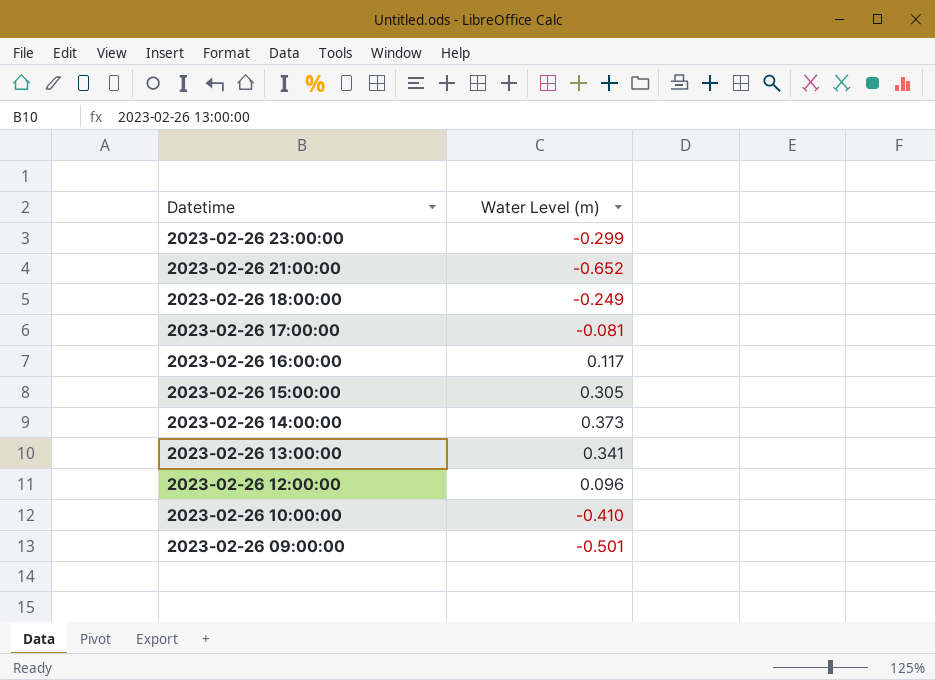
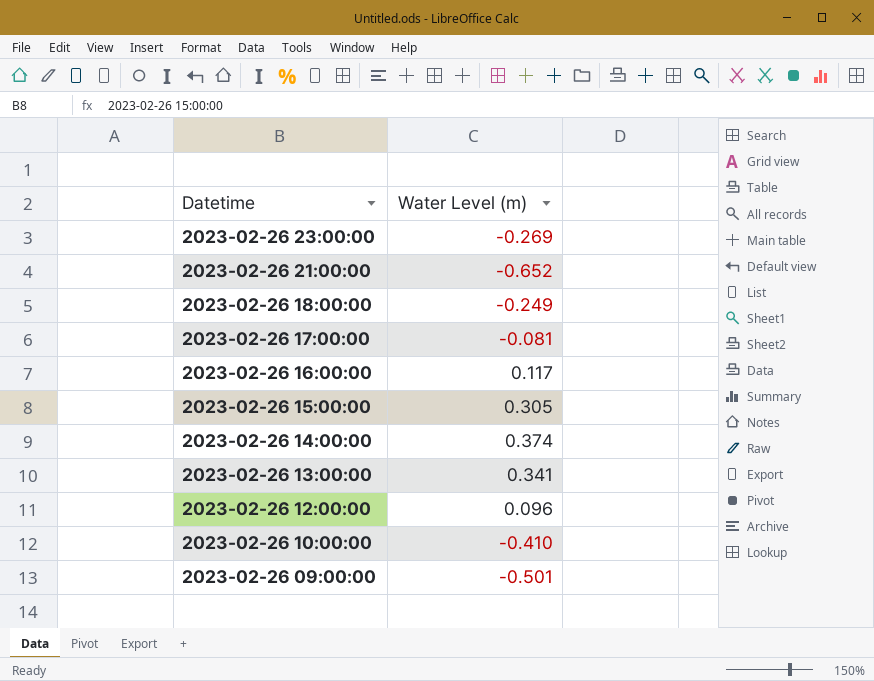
2023-02-26 23:00:00 | Water Level (m): -0.299 -> -0.269
2023-02-26 14:00:00 | Water Level (m): 0.373 -> 0.374

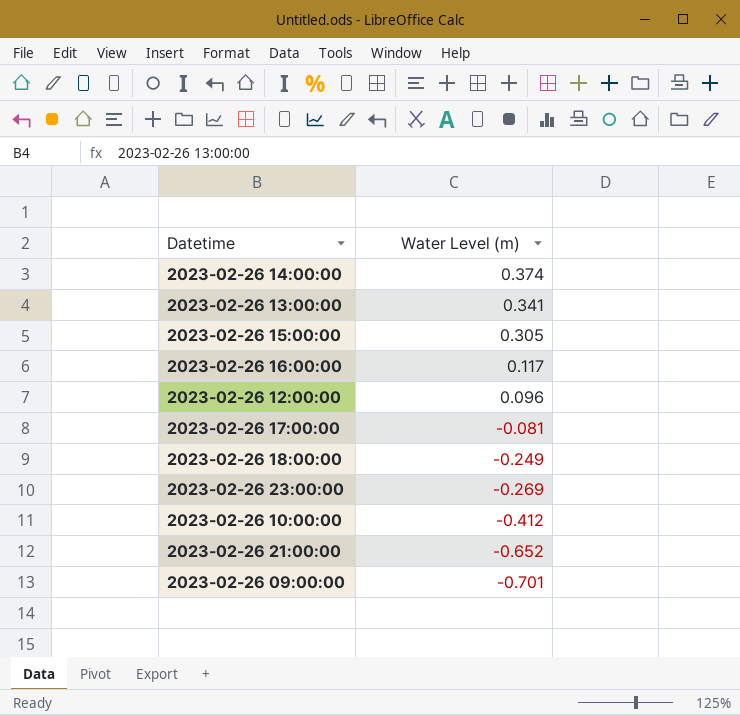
row order: Datetime descending -> Water Level (m) descending
2023-02-26 10:00:00 | Water Level (m): -0.410 -> -0.412
2023-02-26 09:00:00 | Water Level (m): -0.501 -> -0.701

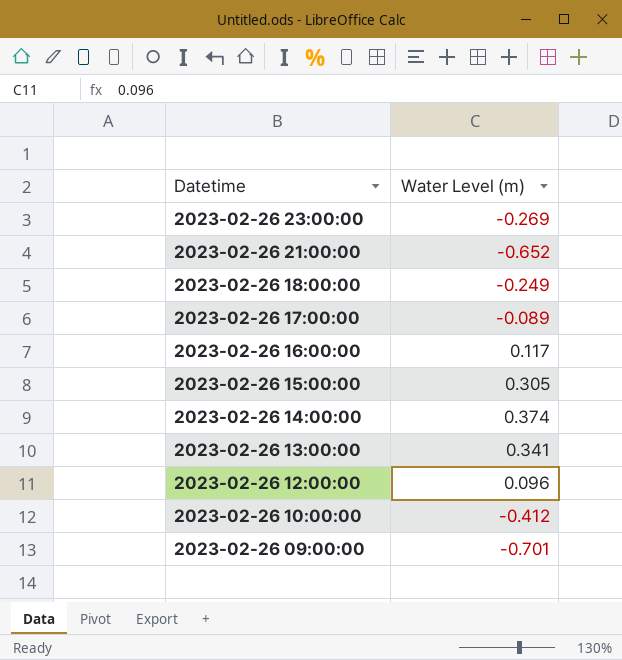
row order: Water Level (m) descending -> Datetime descending
2023-02-26 17:00:00 | Water Level (m): -0.081 -> -0.089

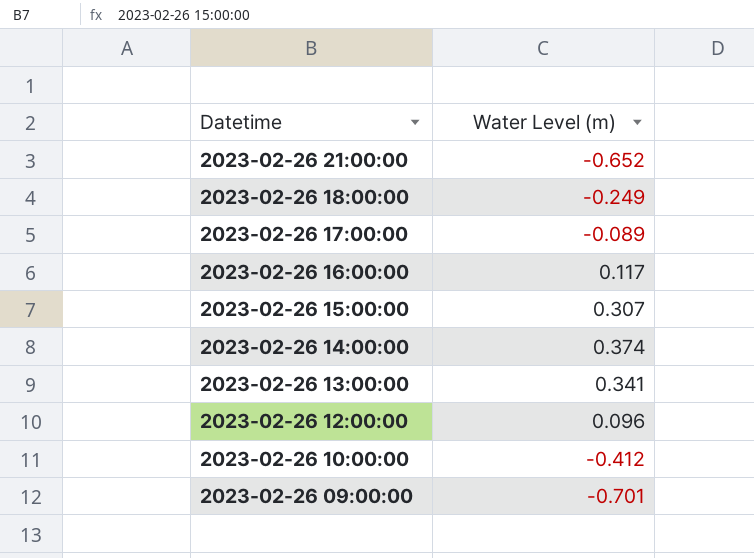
row 2023-02-26 23:00:00: -0.269 -> none
2023-02-26 15:00:00 | Water Level (m): 0.305 -> 0.307

